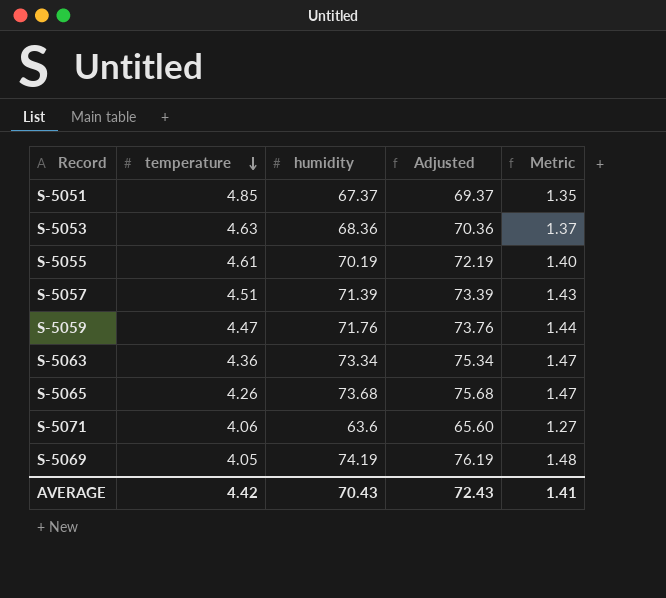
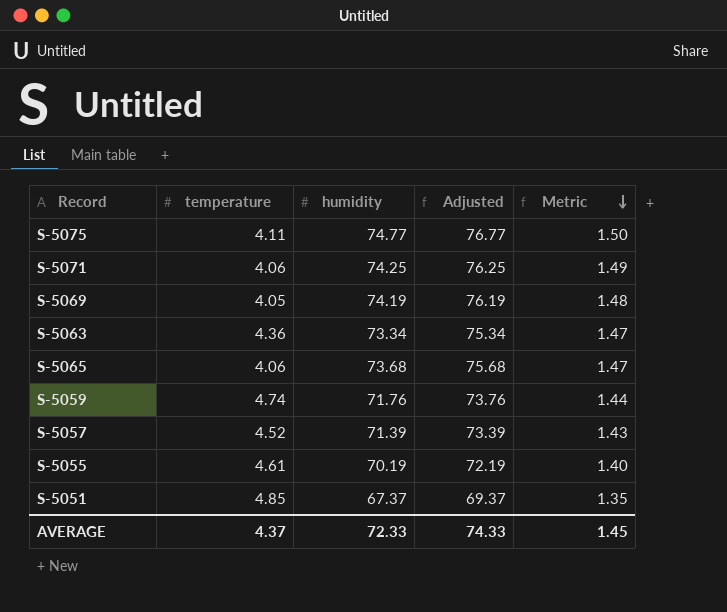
row order: temperature descending -> Metric descending
row S-5053: 4.63 | 68.36 | 70.36 | 1.37 -> none
row S-5075: none -> 4.11 | 74.77 | 76.77 | 1.50
S-5071 | humidity: 63.6 -> 74.25
S-5071 | Adjusted: 65.60 -> 76.25
S-5071 | Metric: 1.27 -> 1.49
S-5065 | temperature: 4.26 -> 4.06
S-5059 | temperature: 4.47 -> 4.74
S-5057 | temperature: 4.51 -> 4.52
AVERAGE | temperature: 4.42 -> 4.37
AVERAGE | humidity: 70.43 -> 72.33
AVERAGE | Adjusted: 72.43 -> 74.33
AVERAGE | Metric: 1.41 -> 1.45

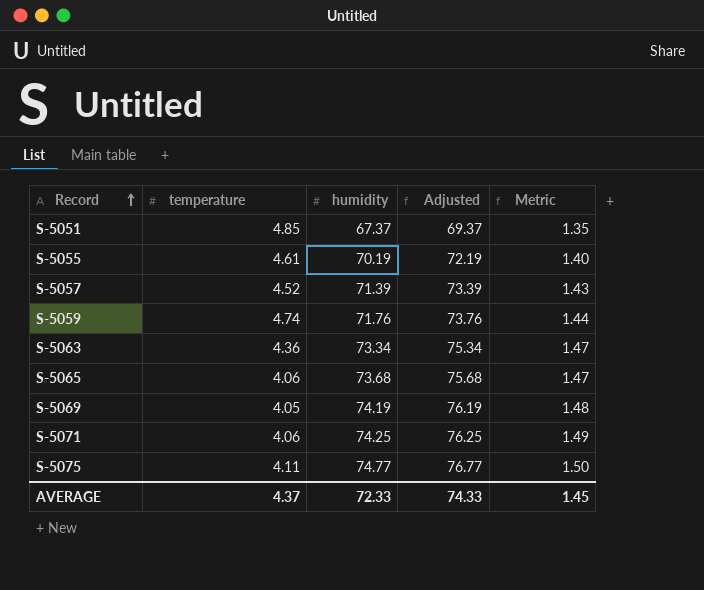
row order: Metric descending -> Record ascending

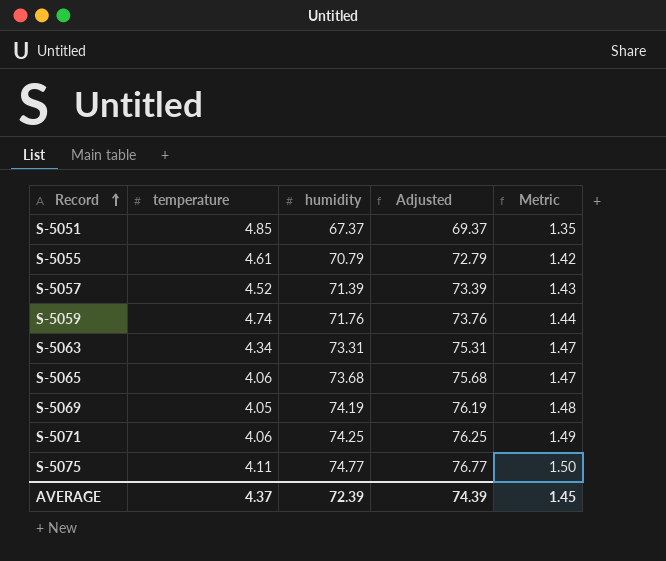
S-5055 | humidity: 70.19 -> 70.79
S-5055 | Adjusted: 72.19 -> 72.79
S-5055 | Metric: 1.40 -> 1.42
S-5063 | temperature: 4.36 -> 4.34
S-5063 | humidity: 73.34 -> 73.31
S-5063 | Adjusted: 75.34 -> 75.31
AVERAGE | humidity: 72.33 -> 72.39
AVERAGE | Adjusted: 74.33 -> 74.39

